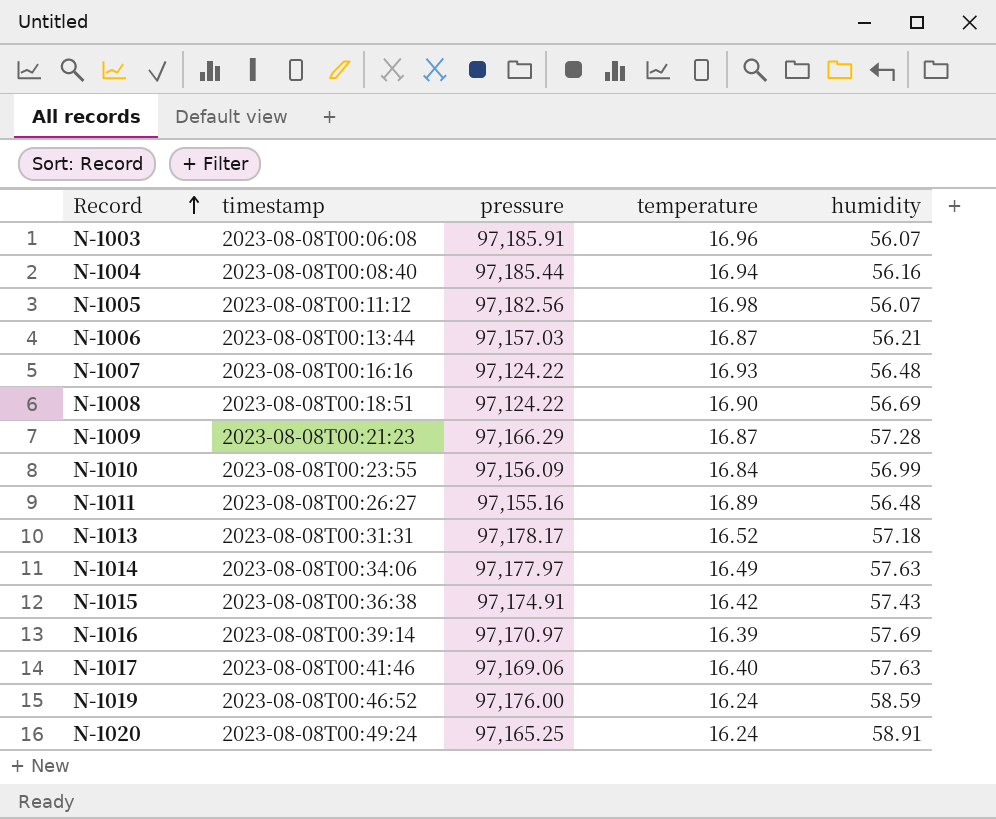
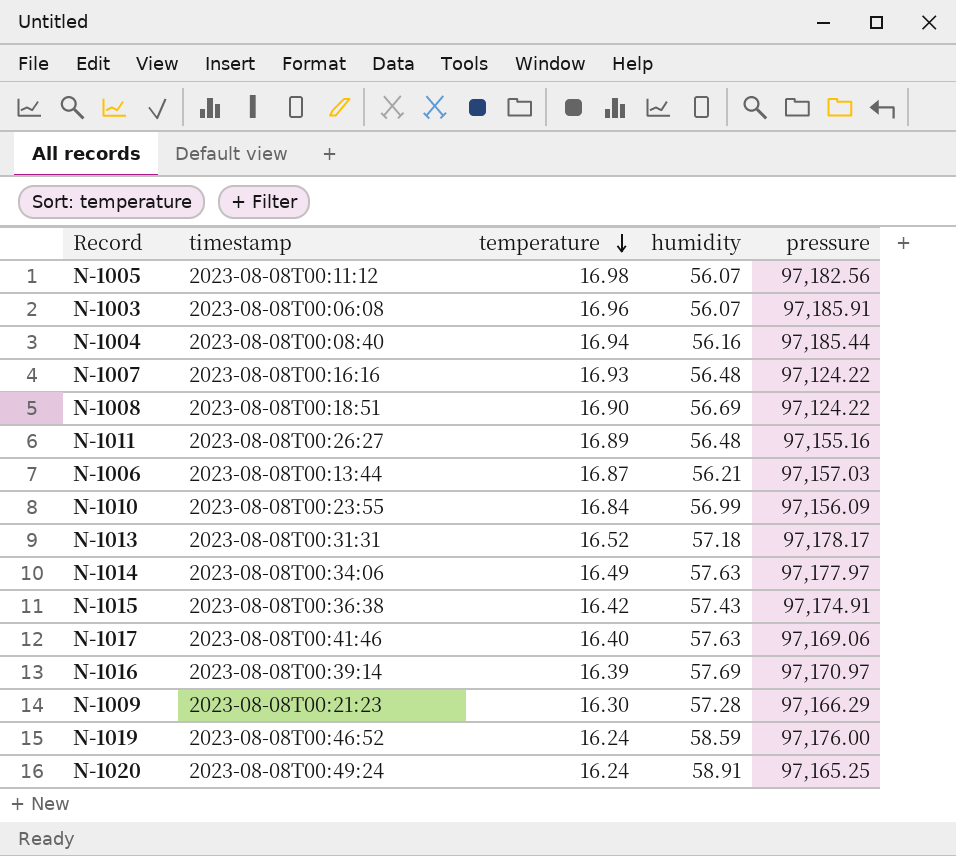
row order: Record ascending -> temperature descending
column pressure | position: 3 -> 5
N-1009 | temperature: 16.87 -> 16.30

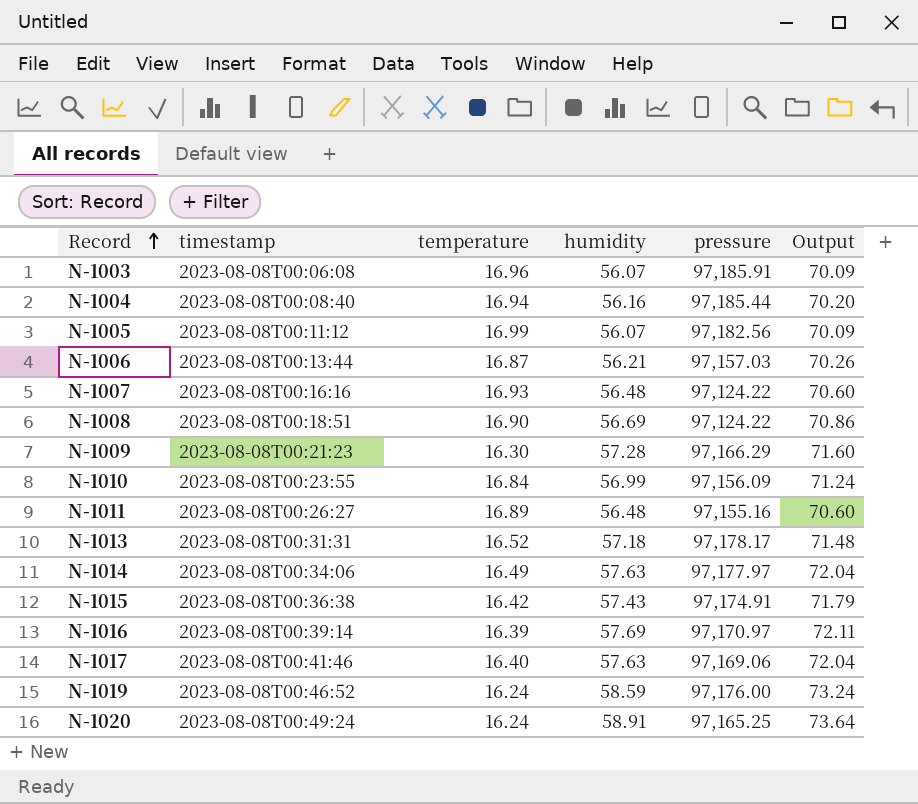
row order: temperature descending -> Record ascending
column Output | formula: none -> [humidity] * 1.25
N-1005 | temperature: 16.98 -> 16.99

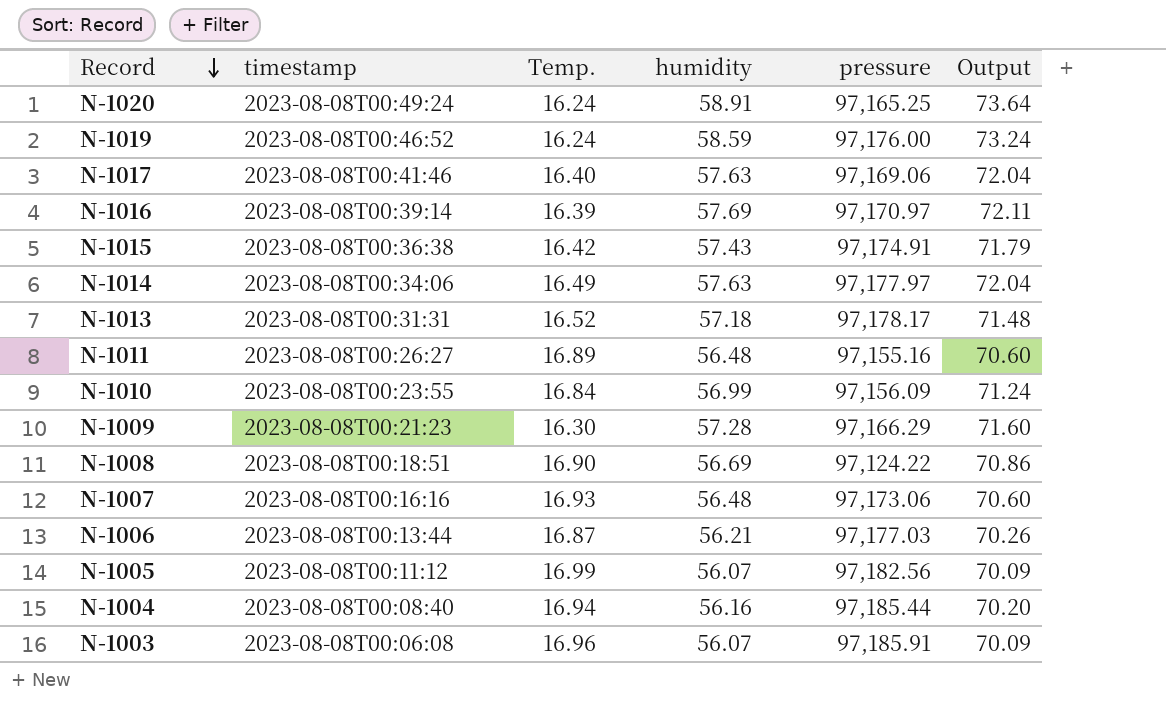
row order: Record ascending -> Record descending
column name: temperature -> Temp.
N-1007 | pressure: 97,124.22 -> 97,173.06
N-1006 | pressure: 97,157.03 -> 97,177.03

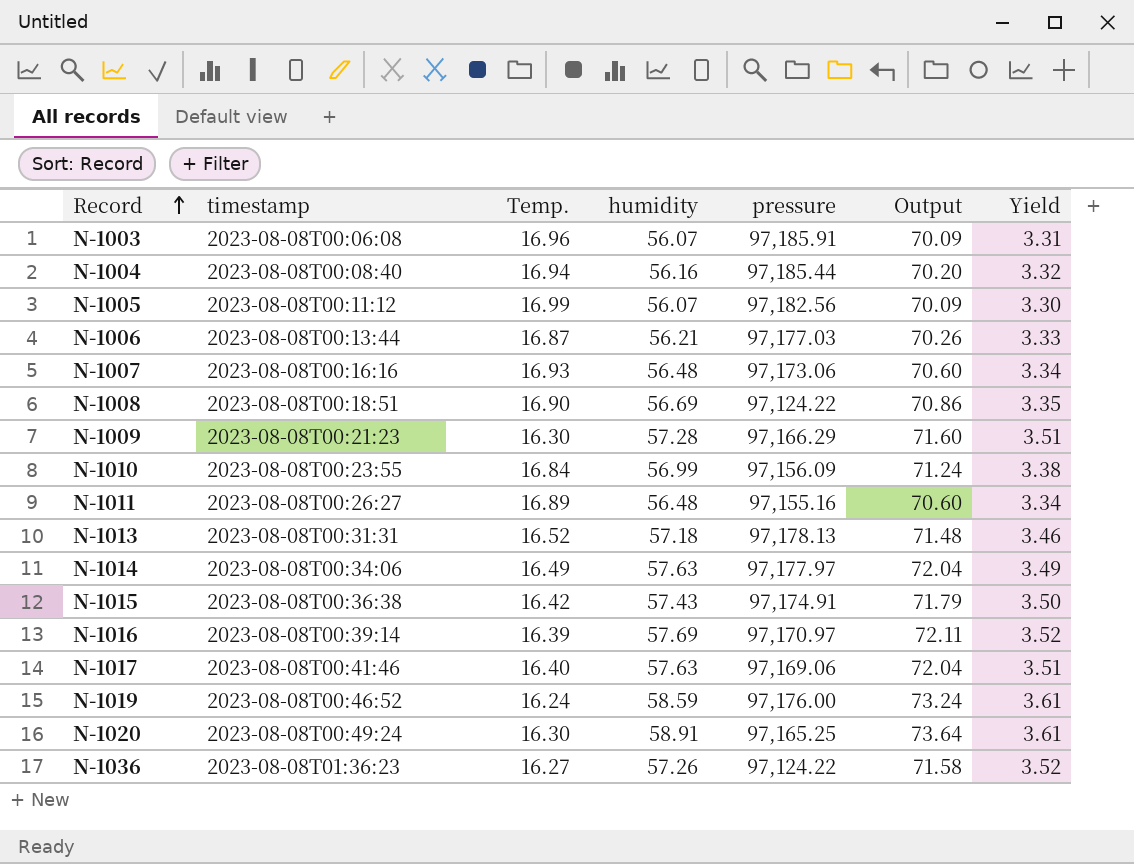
row order: Record descending -> Record ascending
column Yield | formula: none -> [humidity] / [Temp.]
N-1013 | pressure: 97,178.17 -> 97,178.13
N-1020 | Temp.: 16.24 -> 16.30
row N-1036: none -> 2023-08-08T01:36:23 | 16.27 | 57.26 | 97,124.22 | 71.58 | 3.52

